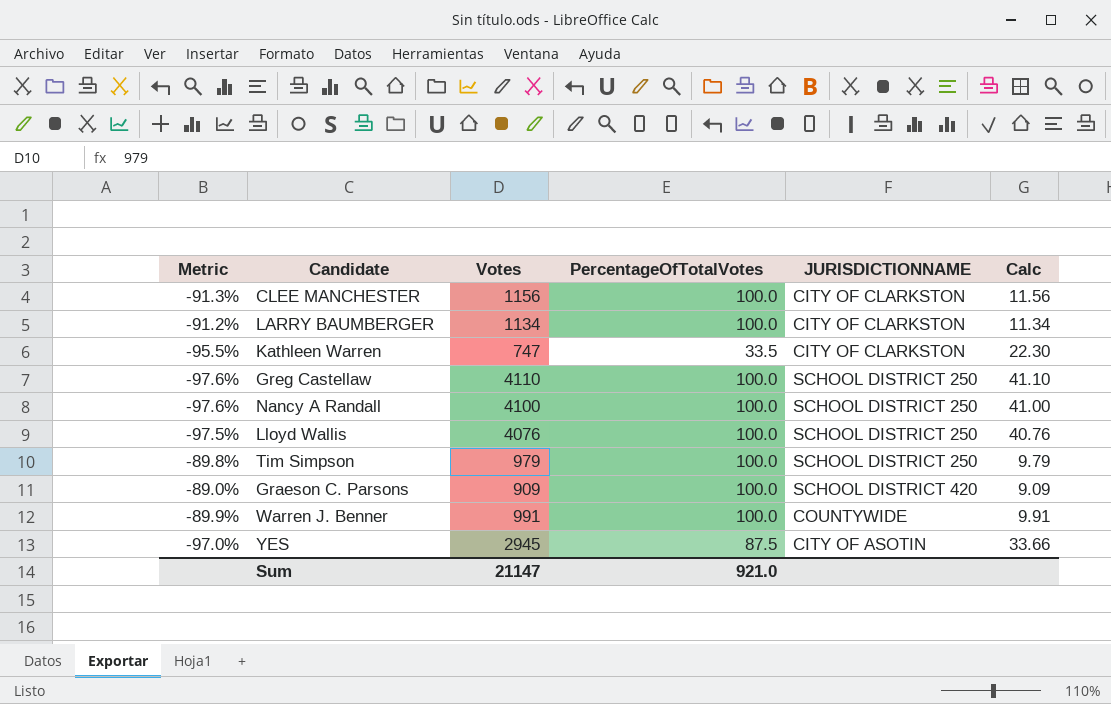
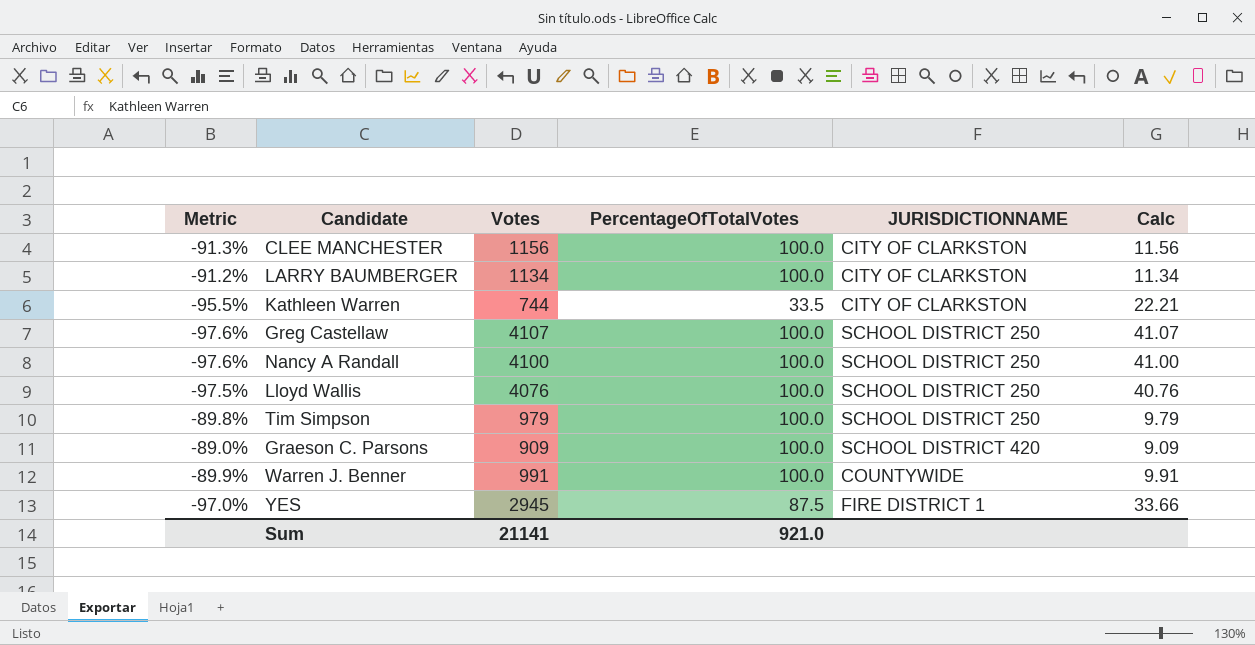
Kathleen Warren | Votes: 747 -> 744
Kathleen Warren | Calc: 22.30 -> 22.21
Greg Castellaw | Votes: 4110 -> 4107
Greg Castellaw | Calc: 41.10 -> 41.07
YES | JURISDICTIONNAME: CITY OF ASOTIN -> FIRE DISTRICT 1
Sum | Votes: 21147 -> 21141

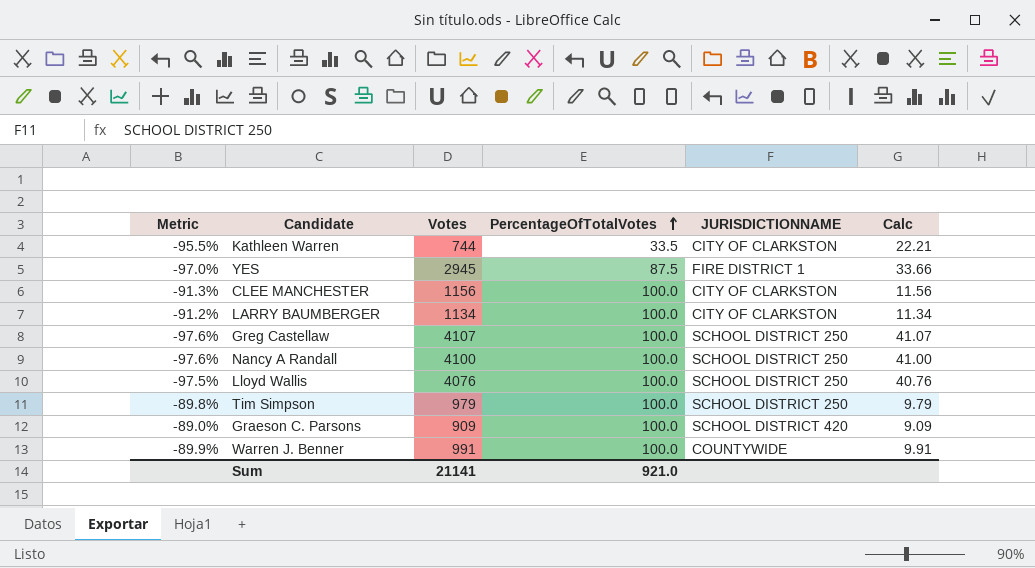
row order: none -> PercentageOfTotalVotes ascending

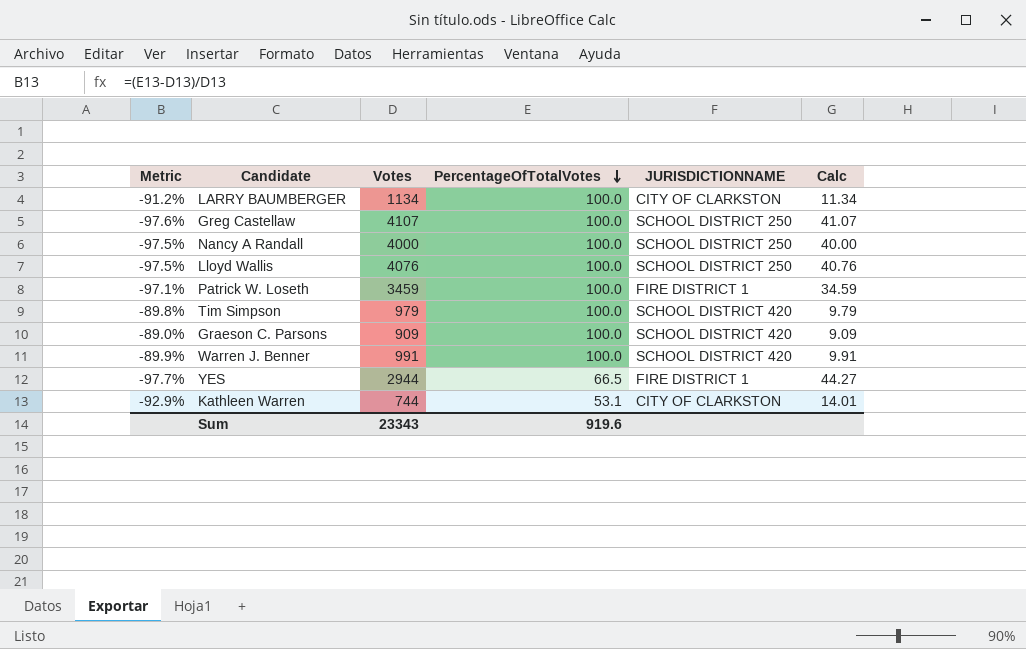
row order: PercentageOfTotalVotes ascending -> PercentageOfTotalVotes descending
row CLEE MANCHESTER: -91.3% | 1156 | 100.0 | CITY OF CLARKSTON | 11.56 -> none
Nancy A Randall | Metric: -97.6% -> -97.5%
Nancy A Randall | Votes: 4100 -> 4000
Nancy A Randall | Calc: 41.00 -> 40.00
row Patrick W. Loseth: none -> -97.1% | 3459 | 100.0 | FIRE DISTRICT 1 | 34.59
Tim Simpson | JURISDICTIONNAME: SCHOOL DISTRICT 250 -> SCHOOL DISTRICT 420
Warren J. Benner | JURISDICTIONNAME: COUNTYWIDE -> SCHOOL DISTRICT 420
YES | Metric: -97.0% -> -97.7%
YES | Votes: 2945 -> 2944
YES | PercentageOfTotalVotes: 87.5 -> 66.5
YES | Calc: 33.66 -> 44.27
Kathleen Warren | Metric: -95.5% -> -92.9%
Kathleen Warren | PercentageOfTotalVotes: 33.5 -> 53.1
Kathleen Warren | Calc: 22.21 -> 14.01
Sum | Votes: 21141 -> 23343
Sum | PercentageOfTotalVotes: 921.0 -> 919.6

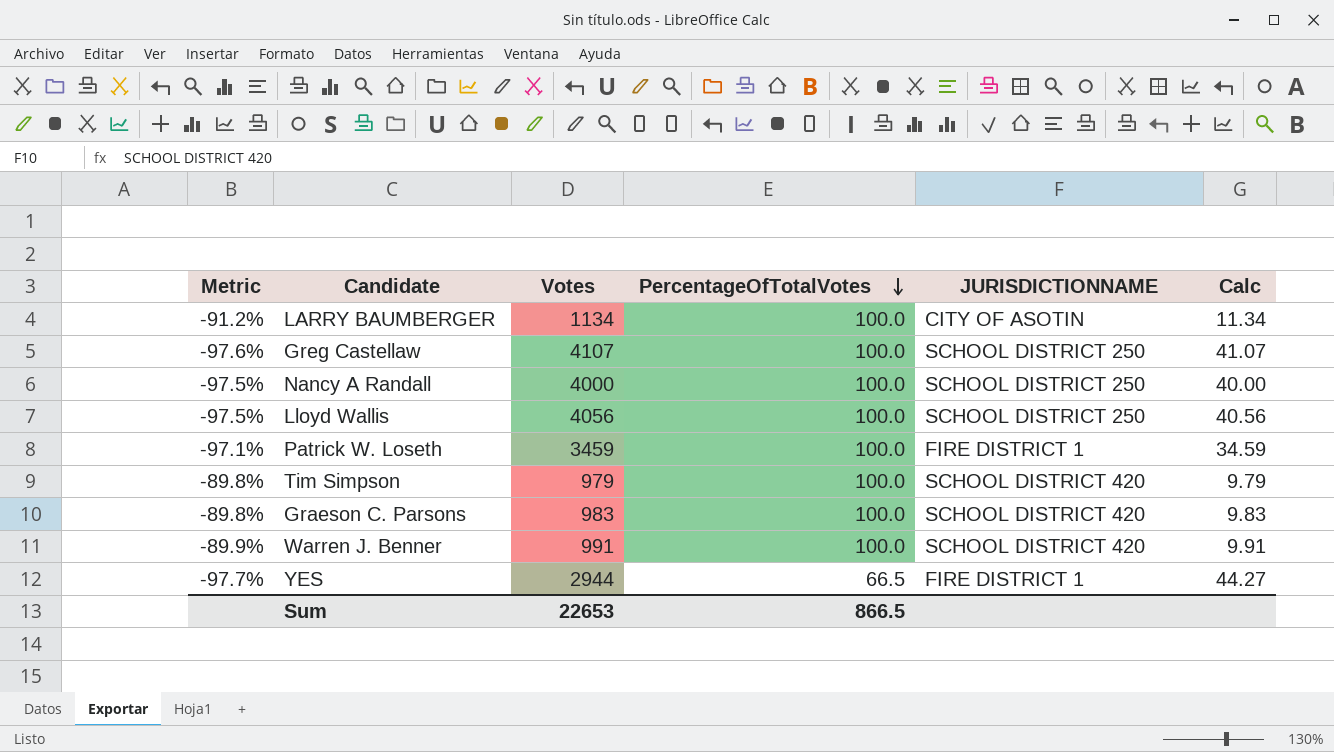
row Kathleen Warren: -92.9% | 744 | 53.1 | CITY OF CLARKSTON | 14.01 -> none
LARRY BAUMBERGER | JURISDICTIONNAME: CITY OF CLARKSTON -> CITY OF ASOTIN
Lloyd Wallis | Votes: 4076 -> 4056
Lloyd Wallis | Calc: 40.76 -> 40.56
Graeson C. Parsons | Metric: -89.0% -> -89.8%
Graeson C. Parsons | Votes: 909 -> 983
Graeson C. Parsons | Calc: 9.09 -> 9.83
Sum | Votes: 23343 -> 22653
Sum | PercentageOfTotalVotes: 919.6 -> 866.5

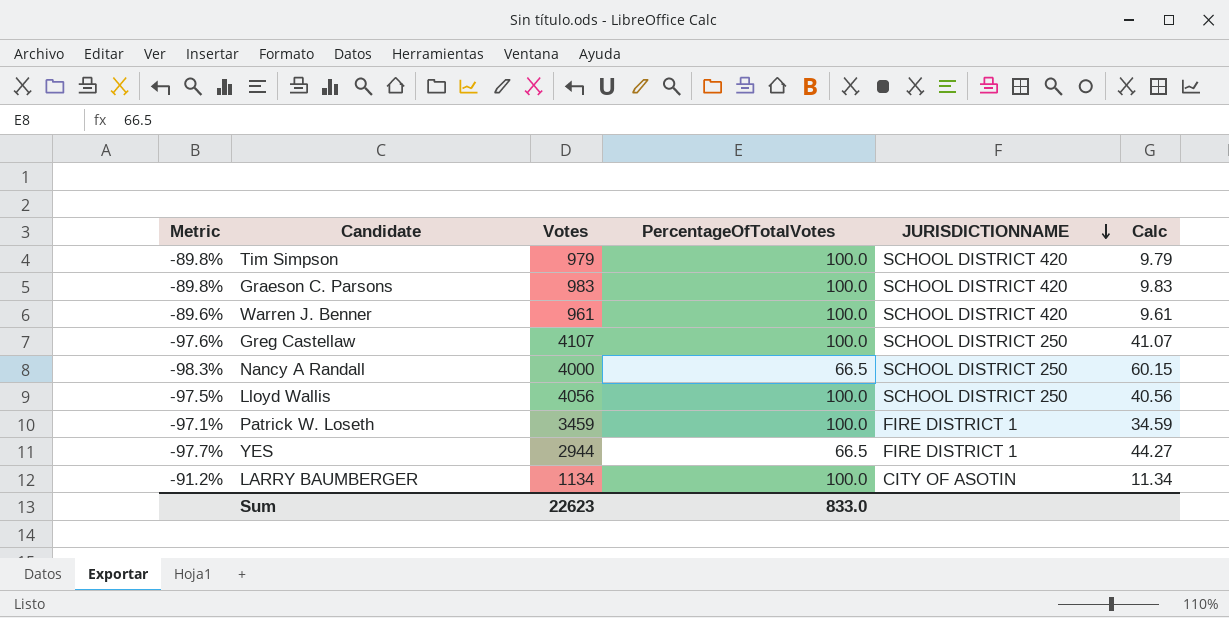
row order: PercentageOfTotalVotes descending -> JURISDICTIONNAME descending
Warren J. Benner | Metric: -89.9% -> -89.6%
Warren J. Benner | Votes: 991 -> 961
Warren J. Benner | Calc: 9.91 -> 9.61
Nancy A Randall | Metric: -97.5% -> -98.3%
Nancy A Randall | PercentageOfTotalVotes: 100.0 -> 66.5
Nancy A Randall | Calc: 40.00 -> 60.15
Sum | Votes: 22653 -> 22623
Sum | PercentageOfTotalVotes: 866.5 -> 833.0

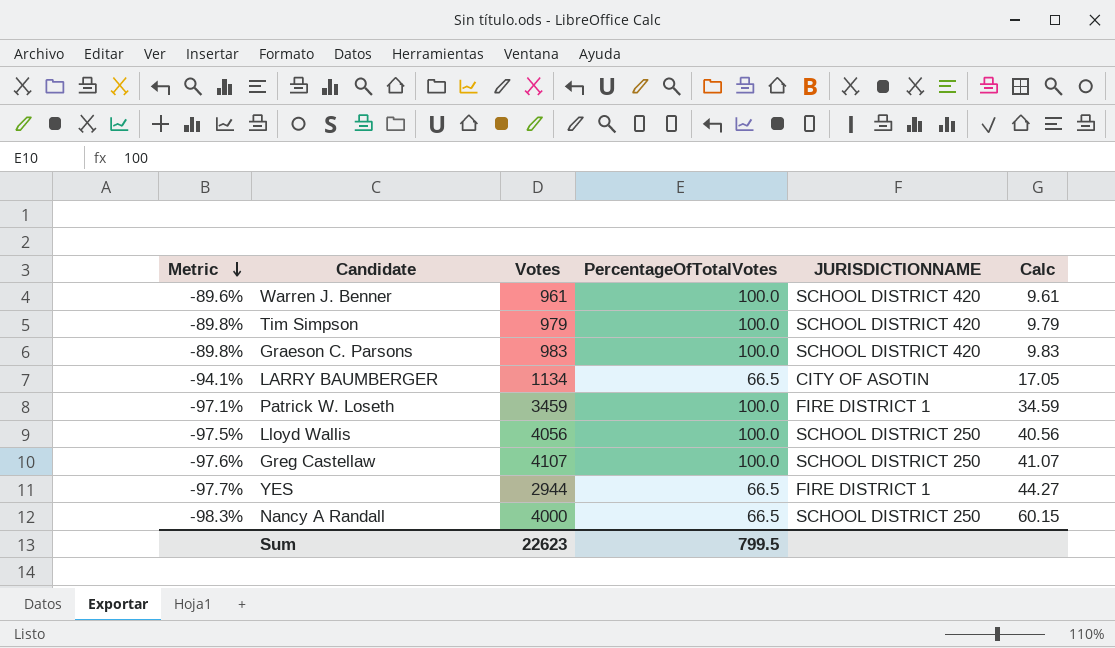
row order: JURISDICTIONNAME descending -> Metric descending
LARRY BAUMBERGER | Metric: -91.2% -> -94.1%
LARRY BAUMBERGER | PercentageOfTotalVotes: 100.0 -> 66.5
LARRY BAUMBERGER | Calc: 11.34 -> 17.05
Sum | PercentageOfTotalVotes: 833.0 -> 799.5

